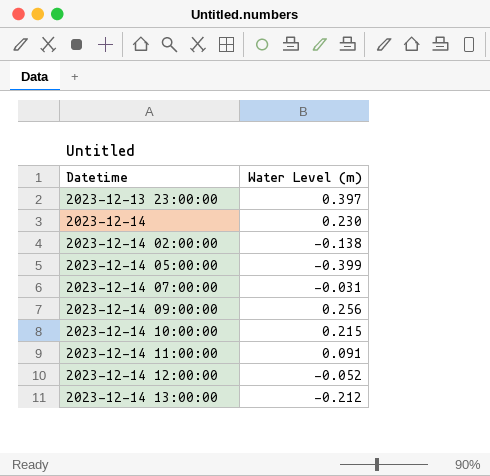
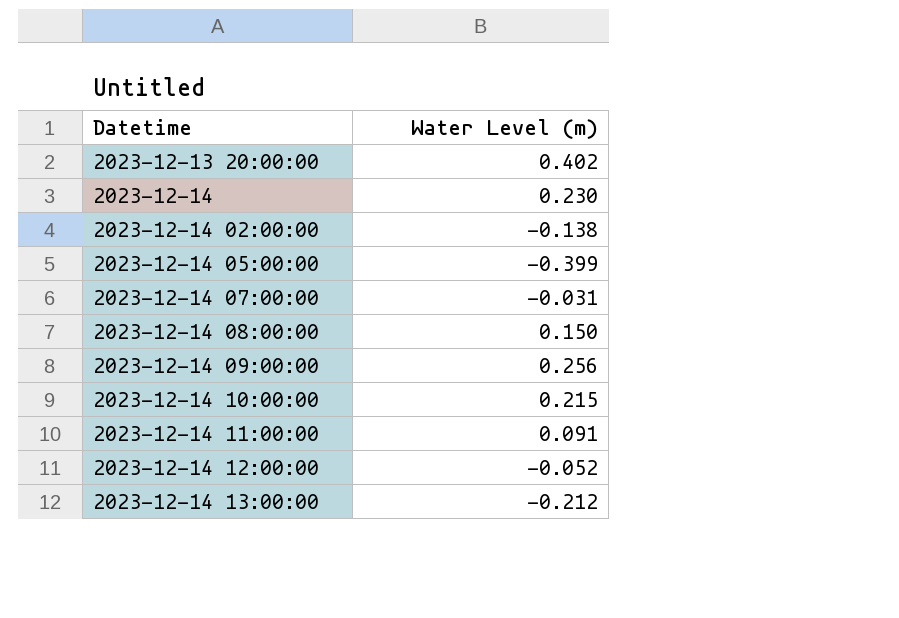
row 2023-12-13 23:00:00: 0.397 -> none
row 2023-12-13 20:00:00: none -> 0.402
row 2023-12-14 08:00:00: none -> 0.150

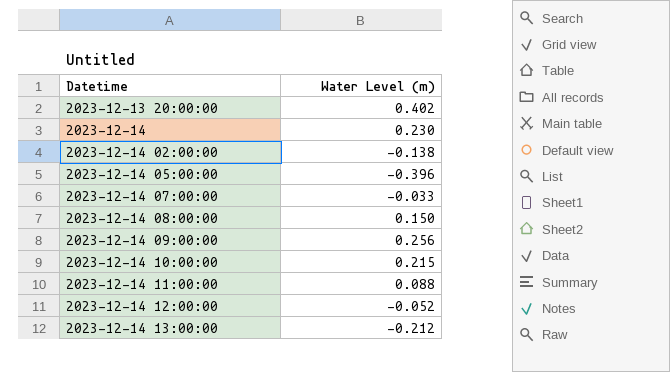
2023-12-14 05:00:00 | Water Level (m): -0.399 -> -0.396
2023-12-14 07:00:00 | Water Level (m): -0.031 -> -0.033
2023-12-14 11:00:00 | Water Level (m): 0.091 -> 0.088

